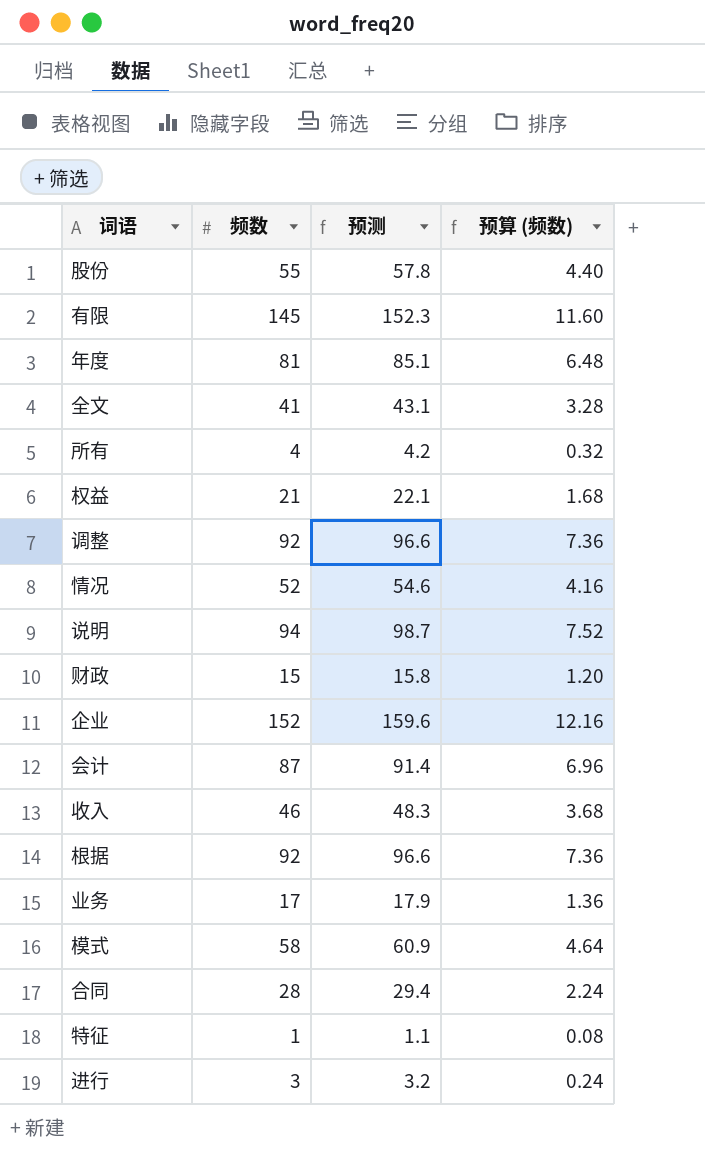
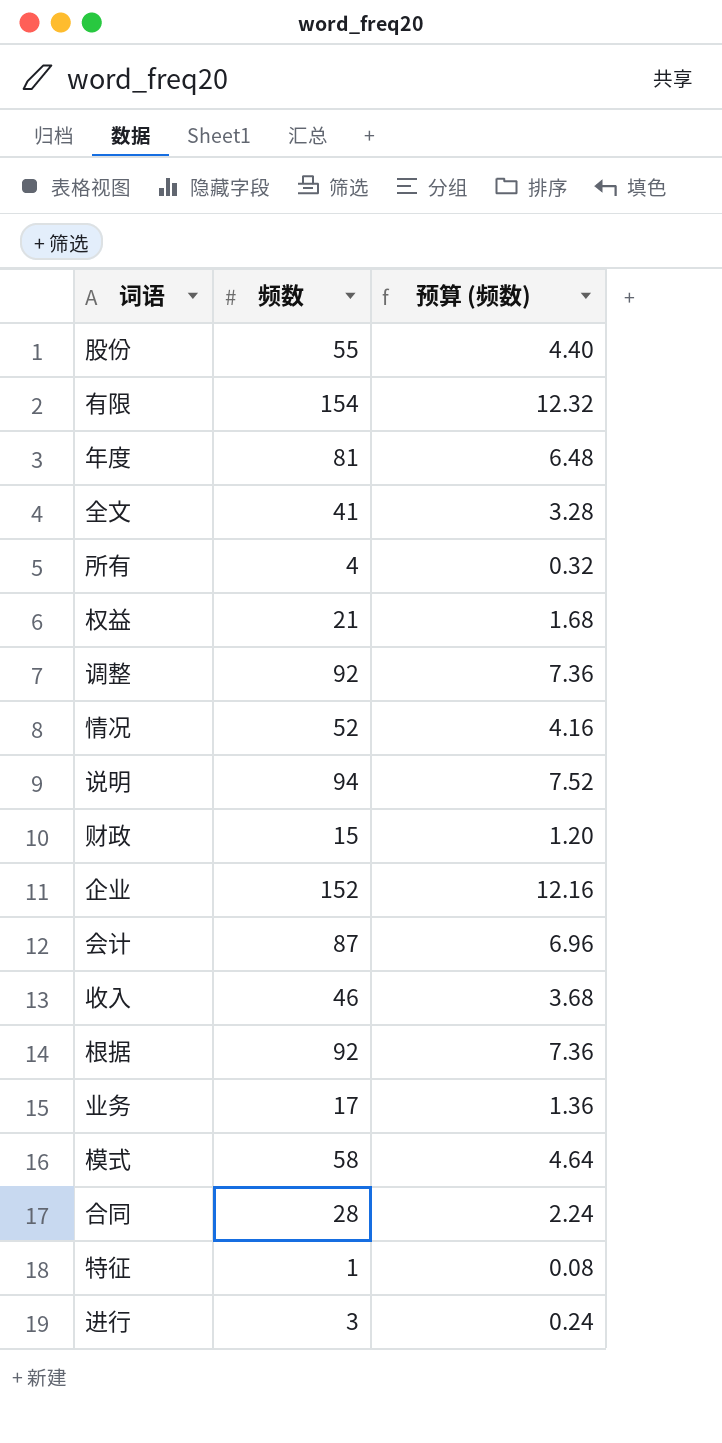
column 预测 | formula: [频数] * 1.05 -> none
有限 | 频数: 145 -> 154
有限 | 预算 (频数): 11.60 -> 12.32

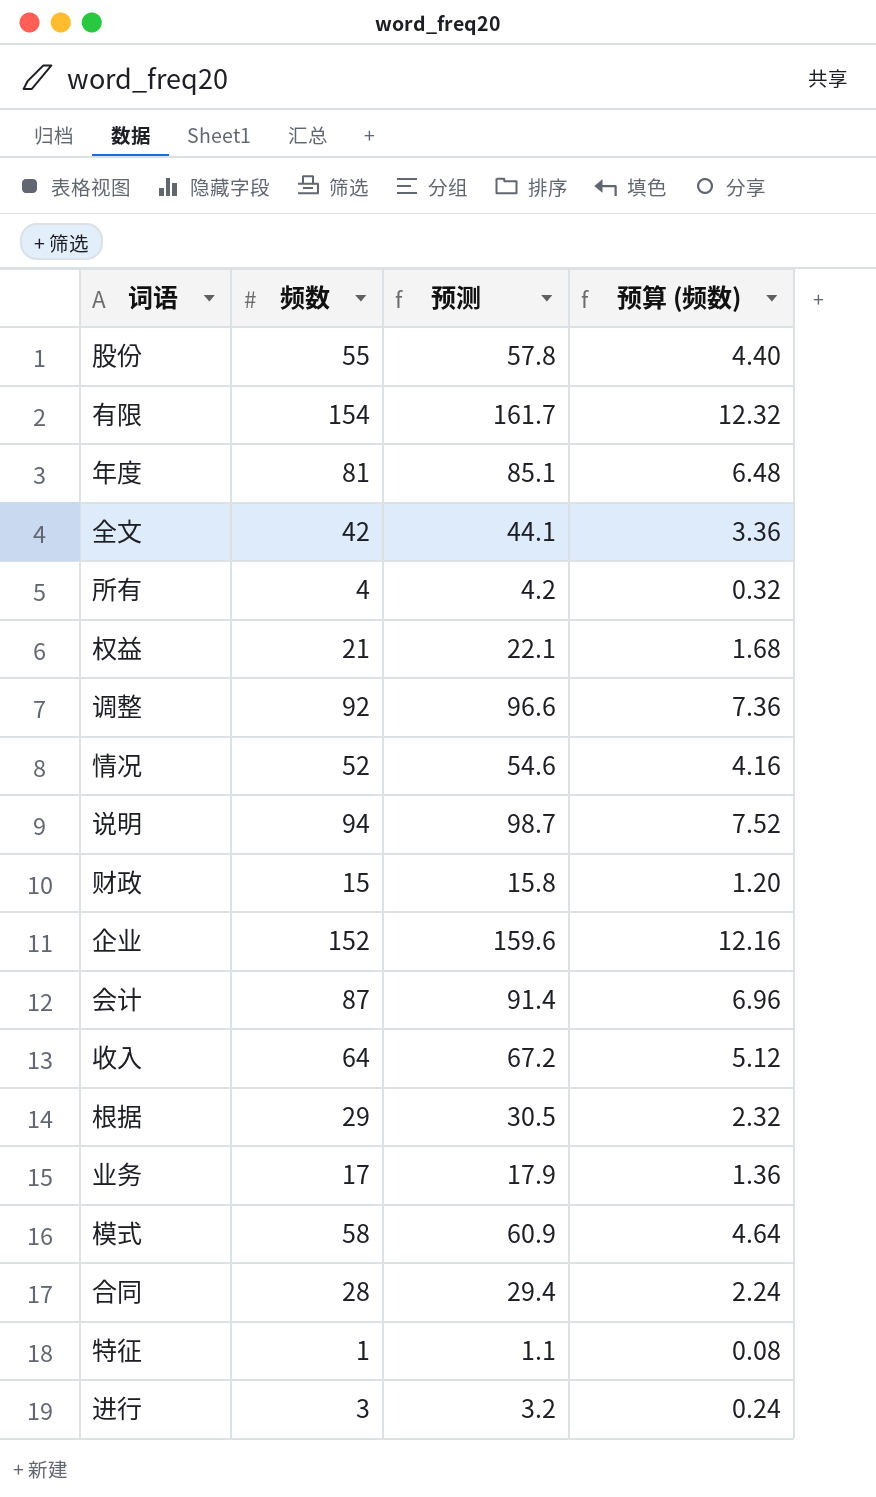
column 预测 | formula: none -> [频数] * 1.05
全文 | 频数: 41 -> 42
全文 | 预算 (频数): 3.28 -> 3.36
收入 | 频数: 46 -> 64
收入 | 预算 (频数): 3.68 -> 5.12
根据 | 频数: 92 -> 29
根据 | 预算 (频数): 7.36 -> 2.32

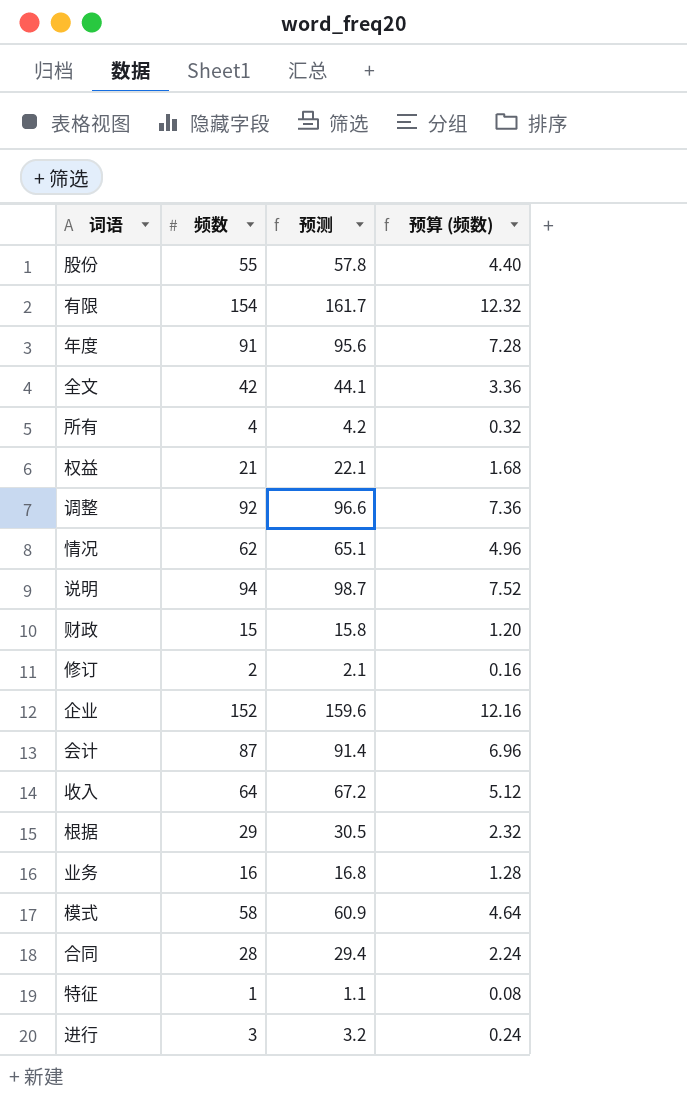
年度 | 频数: 81 -> 91
年度 | 预测: 85.1 -> 95.6
年度 | 预算 (频数): 6.48 -> 7.28
情况 | 频数: 52 -> 62
情况 | 预测: 54.6 -> 65.1
情况 | 预算 (频数): 4.16 -> 4.96
row 修订: none -> 2 | 2.1 | 0.16
业务 | 频数: 17 -> 16
业务 | 预测: 17.9 -> 16.8
业务 | 预算 (频数): 1.36 -> 1.28

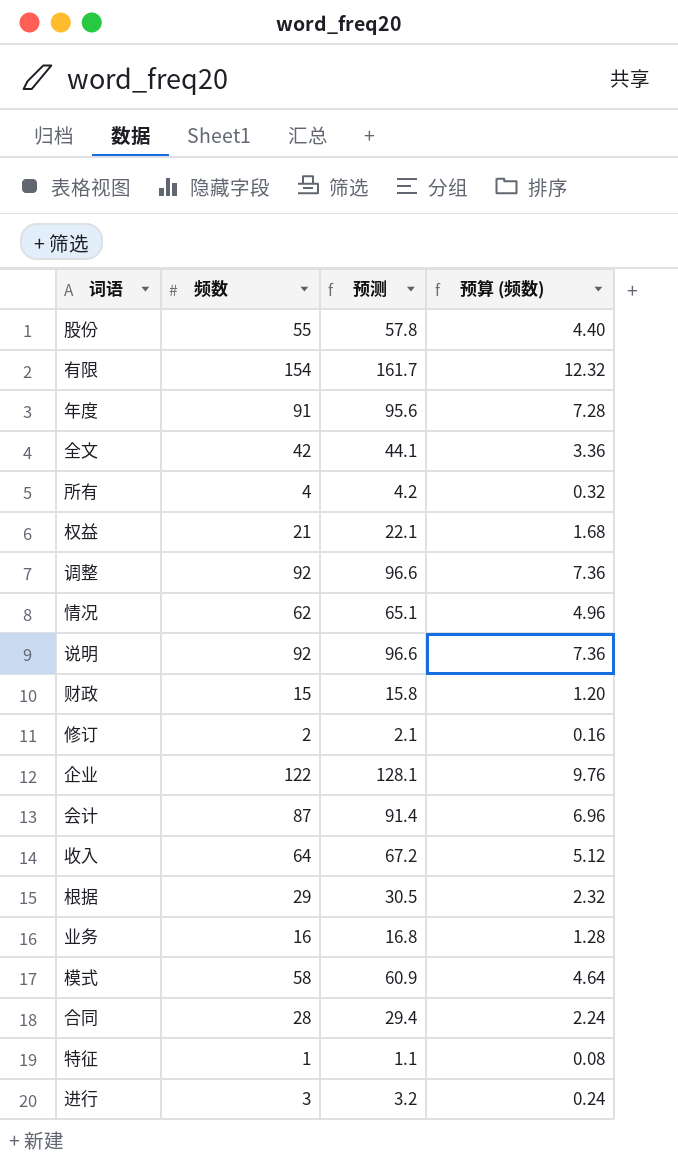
说明 | 频数: 94 -> 92
说明 | 预测: 98.7 -> 96.6
说明 | 预算 (频数): 7.52 -> 7.36
企业 | 频数: 152 -> 122
企业 | 预测: 159.6 -> 128.1
企业 | 预算 (频数): 12.16 -> 9.76

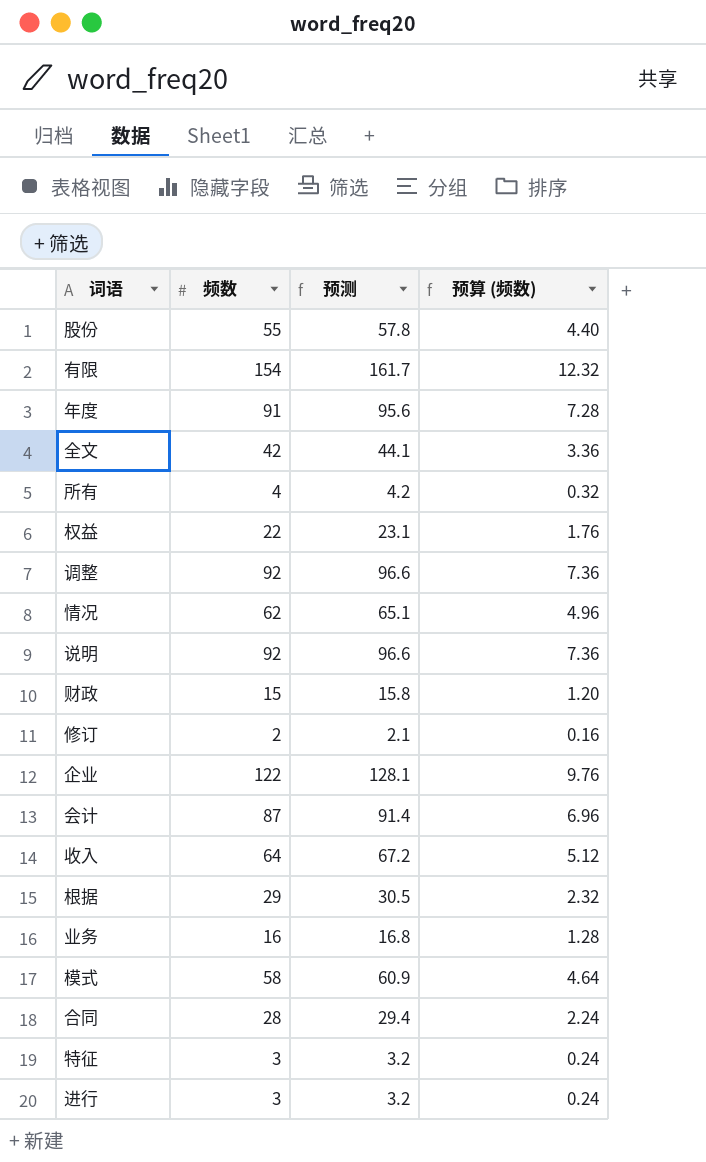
权益 | 频数: 21 -> 22
权益 | 预测: 22.1 -> 23.1
权益 | 预算 (频数): 1.68 -> 1.76
特征 | 频数: 1 -> 3
特征 | 预测: 1.1 -> 3.2
特征 | 预算 (频数): 0.08 -> 0.24

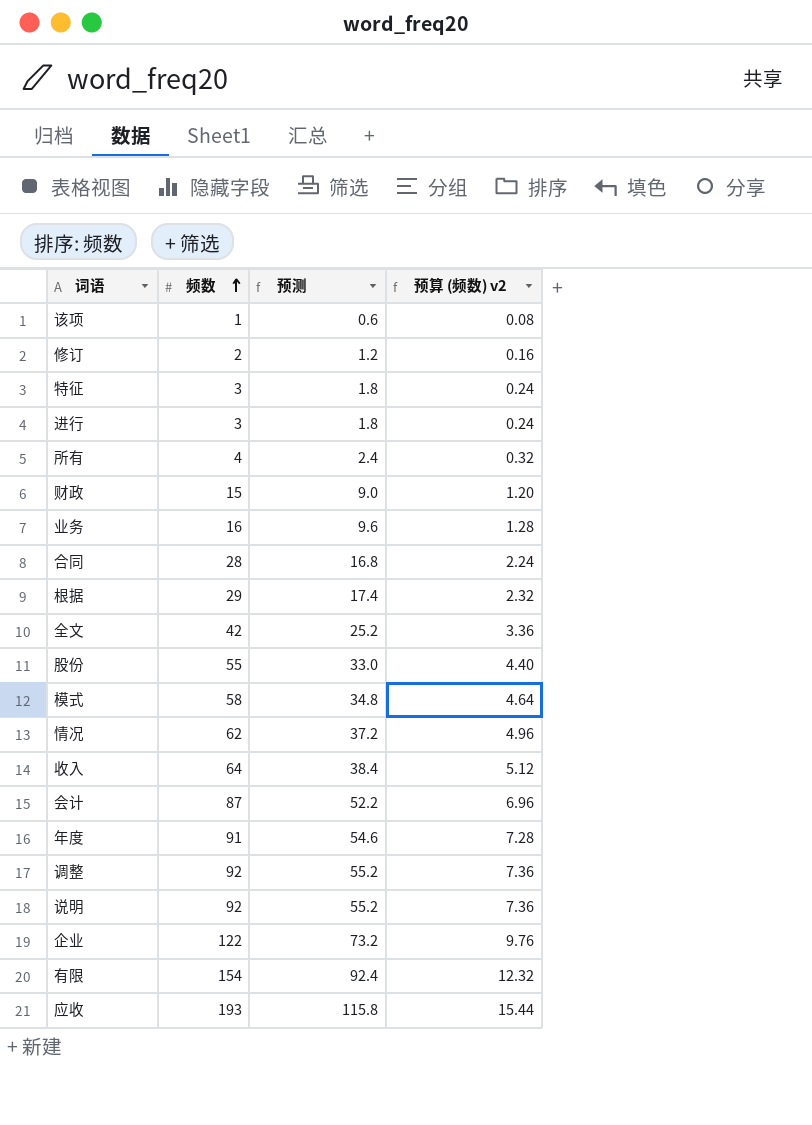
row order: none -> 频数 ascending
column 预测 | formula: [频数] * 1.05 -> [频数] * 0.6
column name: 预算 (频数) -> 预算 (频数) v2
row 权益: 22 | 23.1 | 1.76 -> none
row 该项: none -> 1 | 0.6 | 0.08
row 应收: none -> 193 | 115.8 | 15.44

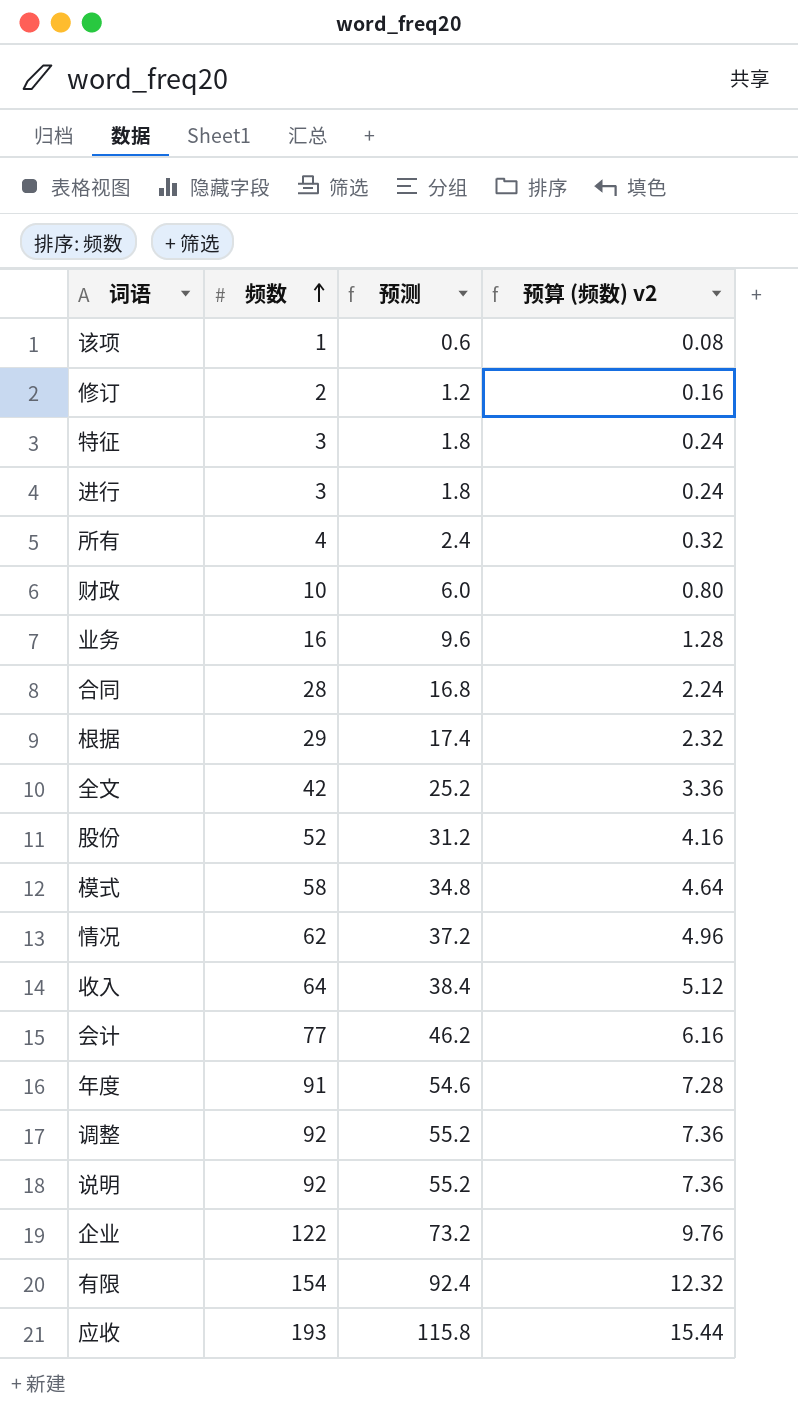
财政 | 频数: 15 -> 10
财政 | 预测: 9.0 -> 6.0
财政 | 预算 (频数) v2: 1.20 -> 0.80
股份 | 频数: 55 -> 52
股份 | 预测: 33.0 -> 31.2
股份 | 预算 (频数) v2: 4.40 -> 4.16
会计 | 频数: 87 -> 77
会计 | 预测: 52.2 -> 46.2
会计 | 预算 (频数) v2: 6.96 -> 6.16

